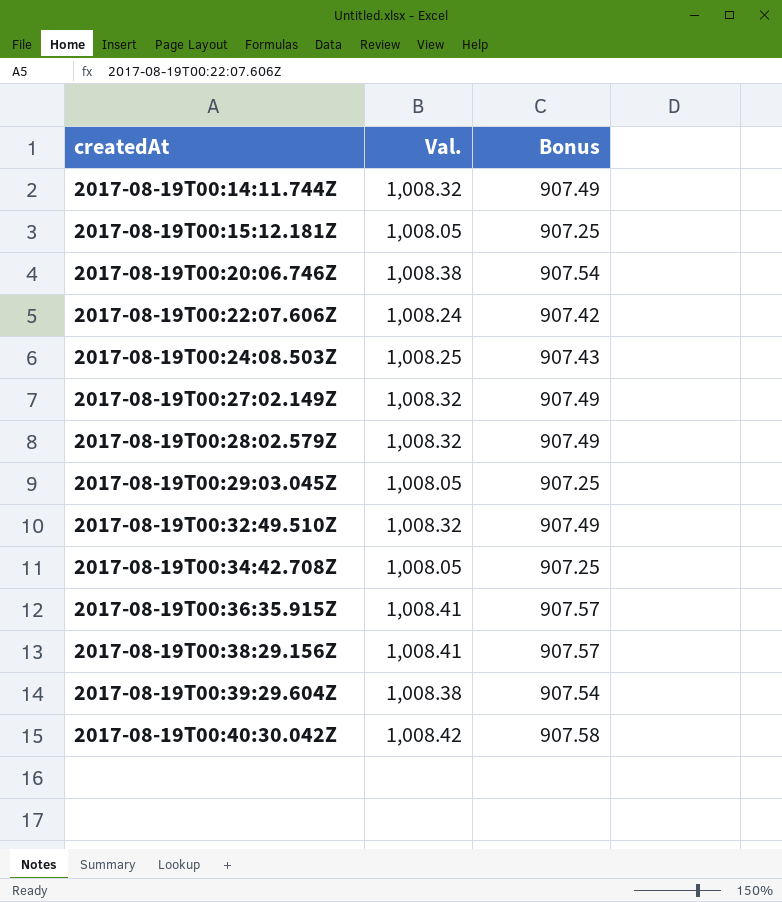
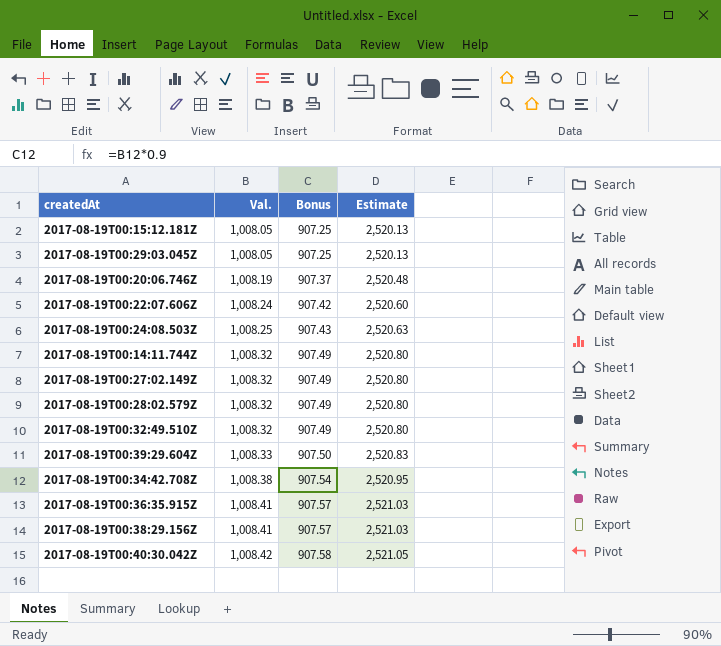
row order: createdAt ascending -> Val. ascending
column Estimate | formula: none -> [Val.] * 2.5
2017-08-19T00:20:06.746Z | Val.: 1,008.38 -> 1,008.19
2017-08-19T00:20:06.746Z | Bonus: 907.54 -> 907.37
2017-08-19T00:39:29.604Z | Val.: 1,008.38 -> 1,008.33
2017-08-19T00:39:29.604Z | Bonus: 907.54 -> 907.50
2017-08-19T00:34:42.708Z | Val.: 1,008.05 -> 1,008.38
2017-08-19T00:34:42.708Z | Bonus: 907.25 -> 907.54

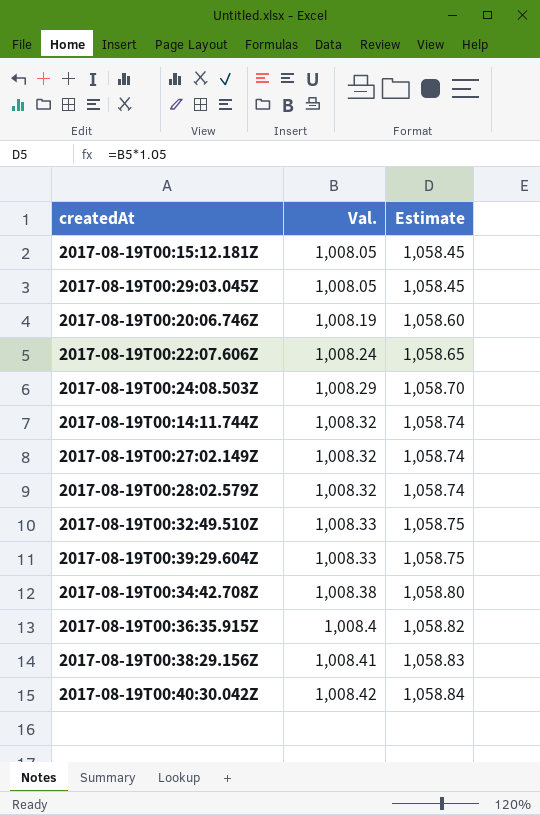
column Bonus | formula: [Val.] * 0.9 -> none
column Estimate | formula: [Val.] * 2.5 -> [Val.] * 1.05
2017-08-19T00:24:08.503Z | Val.: 1,008.25 -> 1,008.29
2017-08-19T00:32:49.510Z | Val.: 1,008.32 -> 1,008.33
2017-08-19T00:36:35.915Z | Val.: 1,008.41 -> 1,008.4

